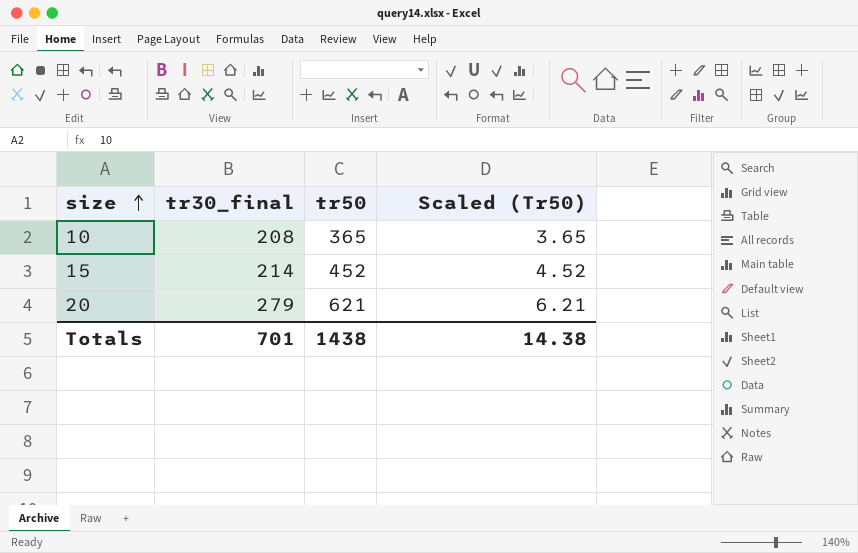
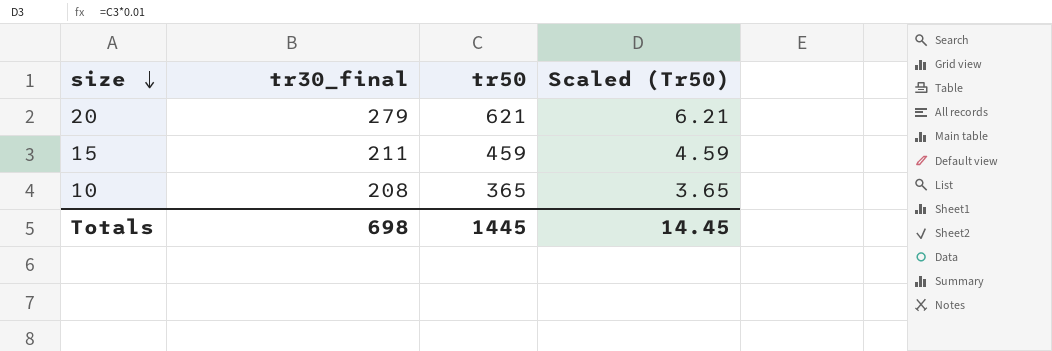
row order: size ascending -> size descending
15 | tr30_final: 214 -> 211
15 | tr50: 452 -> 459
15 | Scaled (Tr50): 4.52 -> 4.59
Totals | tr30_final: 701 -> 698
Totals | tr50: 1438 -> 1445
Totals | Scaled (Tr50): 14.38 -> 14.45

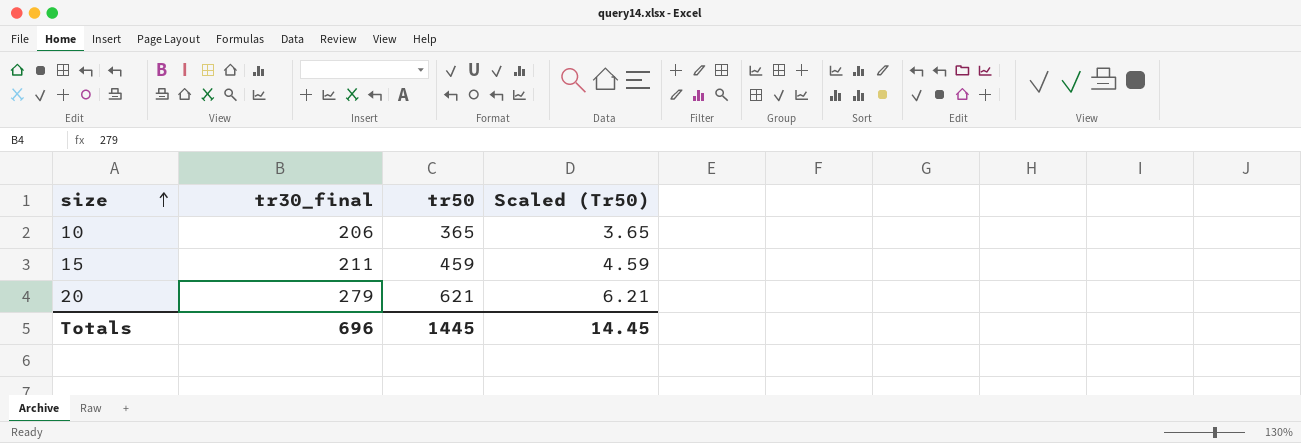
row order: size descending -> size ascending
10 | tr30_final: 208 -> 206
Totals | tr30_final: 698 -> 696

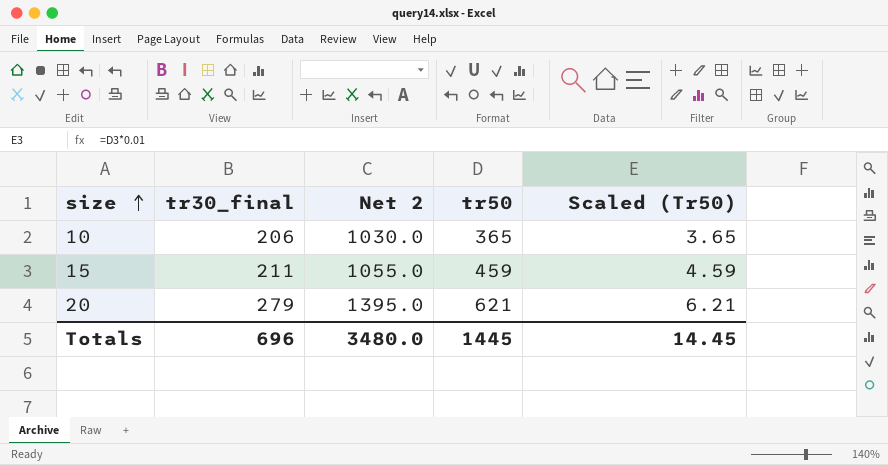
column Net 2 | formula: none -> [tr30_final] * 5

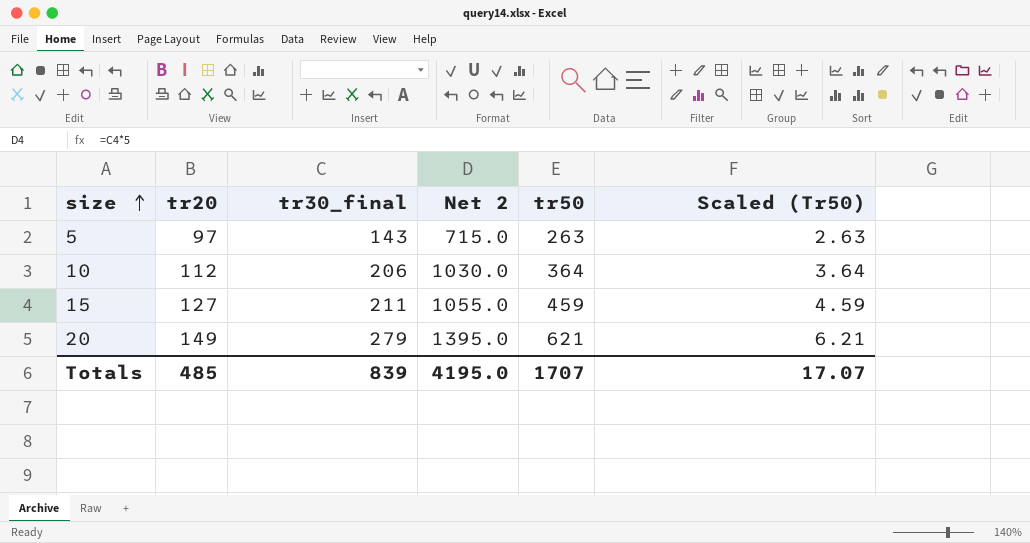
column tr20 | position: none -> 2
row 5: none -> 97 | 143 | 715.0 | 263 | 2.63
10 | tr50: 365 -> 364
10 | Scaled (Tr50): 3.65 -> 3.64
Totals | tr30_final: 696 -> 839
Totals | Net 2: 3480.0 -> 4195.0
Totals | tr50: 1445 -> 1707
Totals | Scaled (Tr50): 14.45 -> 17.07

